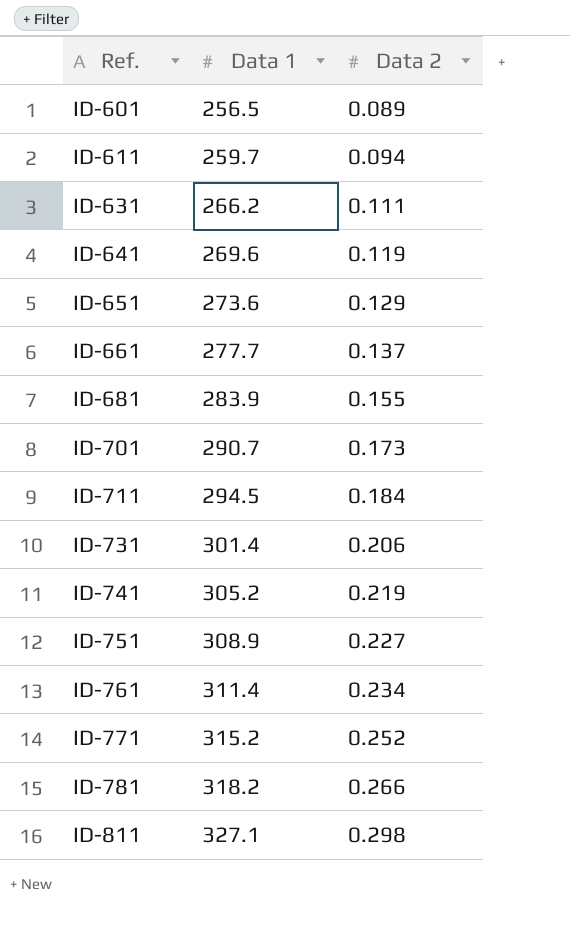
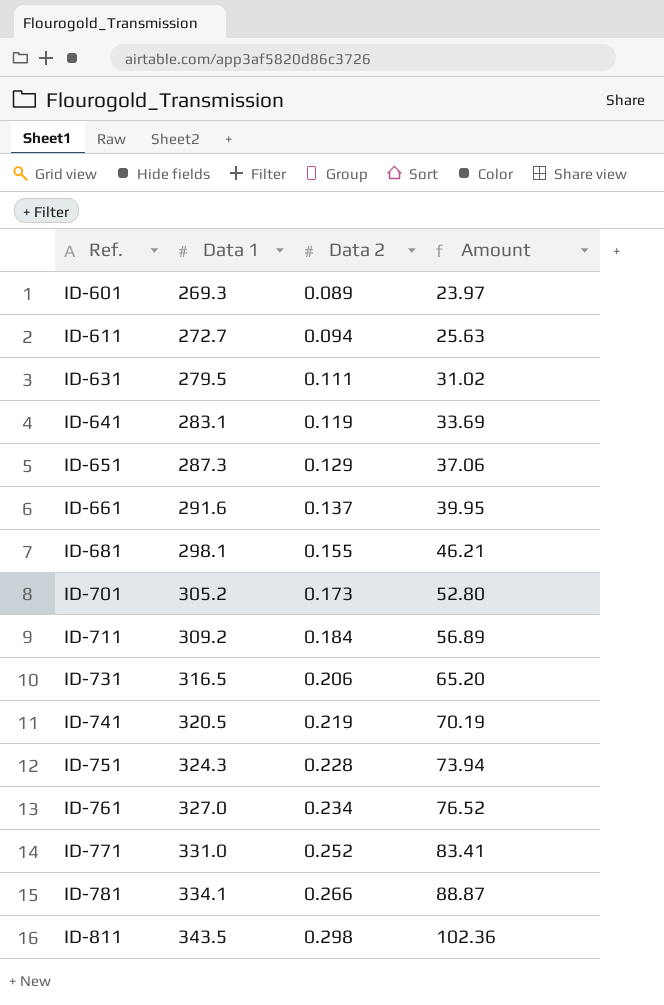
column Amount | formula: none -> [Data 1] * [Data 2]
ID-601 | Data 1: 256.5 -> 269.3
ID-611 | Data 1: 259.7 -> 272.7
ID-631 | Data 1: 266.2 -> 279.5
ID-641 | Data 1: 269.6 -> 283.1
ID-651 | Data 1: 273.6 -> 287.3
ID-661 | Data 1: 277.7 -> 291.6
ID-681 | Data 1: 283.9 -> 298.1
ID-701 | Data 1: 290.7 -> 305.2
ID-711 | Data 1: 294.5 -> 309.2
ID-731 | Data 1: 301.4 -> 316.5
ID-741 | Data 1: 305.2 -> 320.5
ID-751 | Data 1: 308.9 -> 324.3
ID-751 | Data 2: 0.227 -> 0.228
ID-761 | Data 1: 311.4 -> 327.0
ID-771 | Data 1: 315.2 -> 331.0
ID-781 | Data 1: 318.2 -> 334.1
ID-811 | Data 1: 327.1 -> 343.5

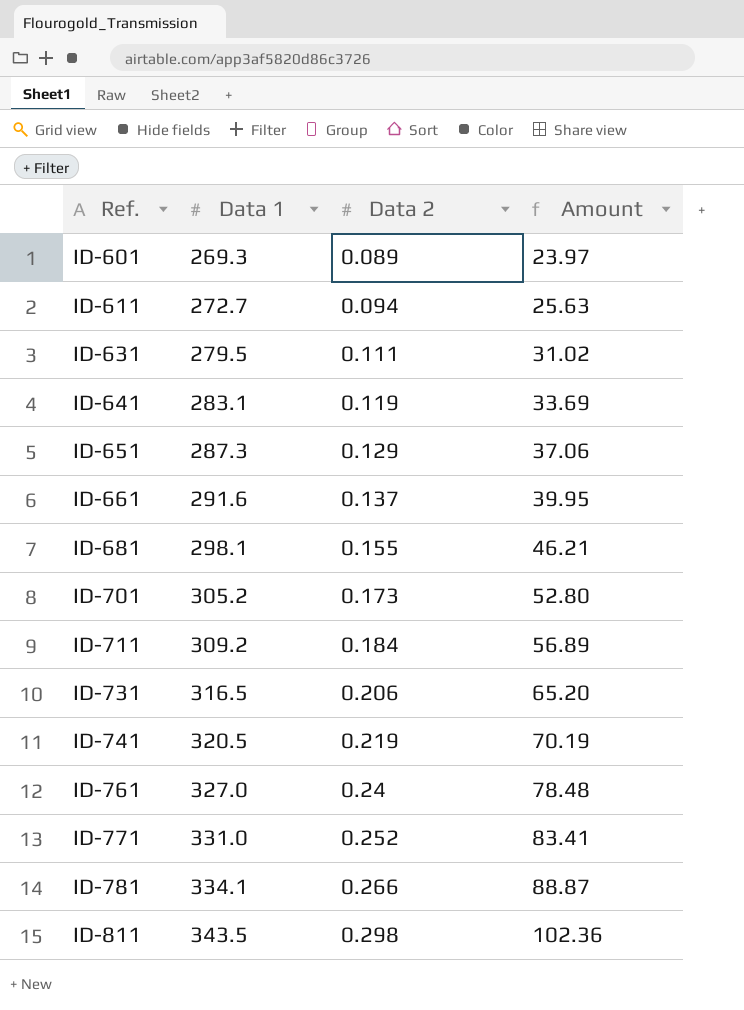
row ID-751: 324.3 | 0.228 | 73.94 -> none
ID-761 | Data 2: 0.234 -> 0.24
ID-761 | Amount: 76.52 -> 78.48

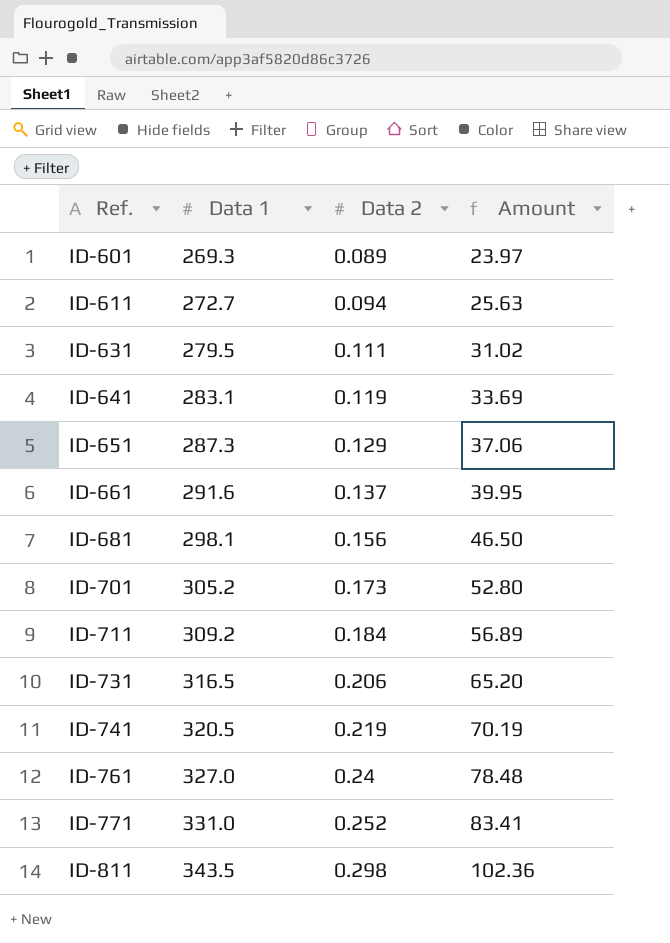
row ID-781: 334.1 | 0.266 | 88.87 -> none
ID-681 | Data 2: 0.155 -> 0.156
ID-681 | Amount: 46.21 -> 46.50

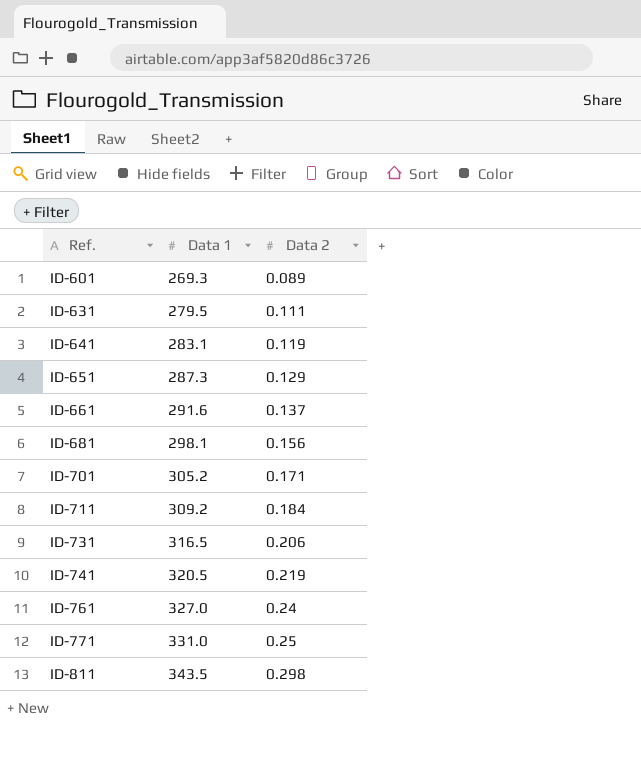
column Amount | formula: [Data 1] * [Data 2] -> none
row ID-611: 272.7 | 0.094 | 25.63 -> none
ID-701 | Data 2: 0.173 -> 0.171
ID-771 | Data 2: 0.252 -> 0.25

